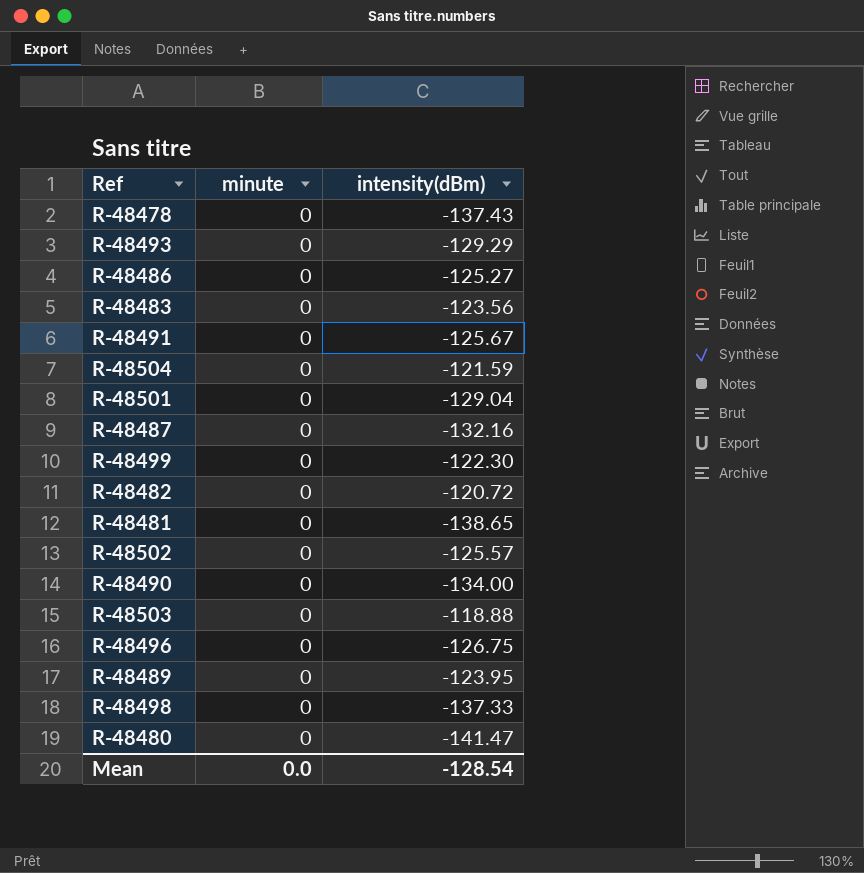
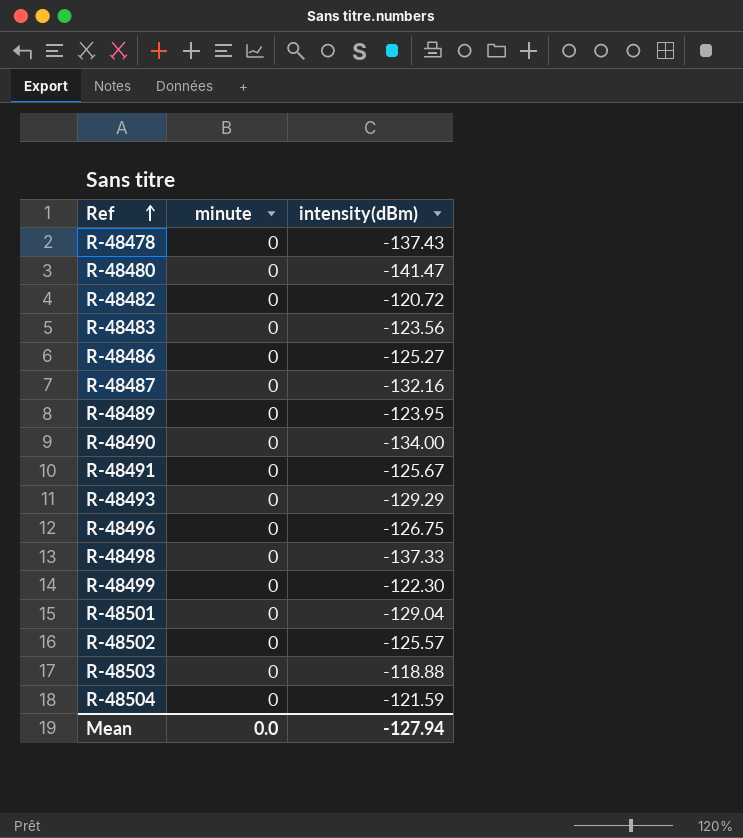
row order: none -> Ref ascending
row R-48481: 0 | -138.65 -> none
Mean | intensity(dBm): -128.54 -> -127.94

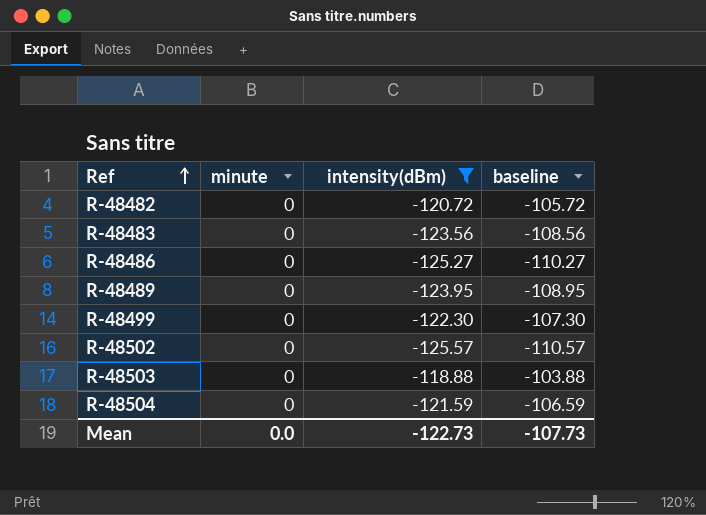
filter: none -> intensity(dBm) >= -125.57
column baseline | formula: none -> [intensity(dBm)] + 15
Mean | intensity(dBm): -127.94 -> -122.73

